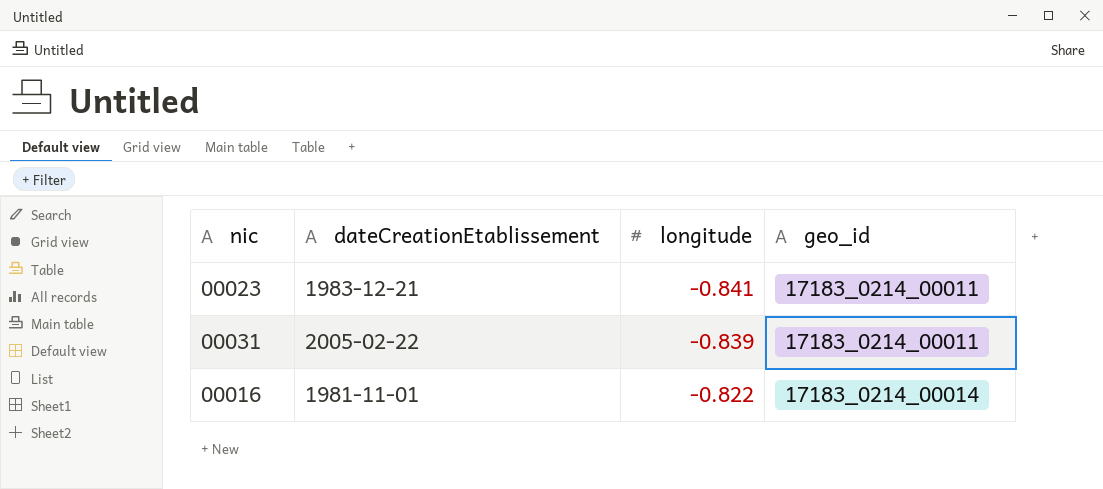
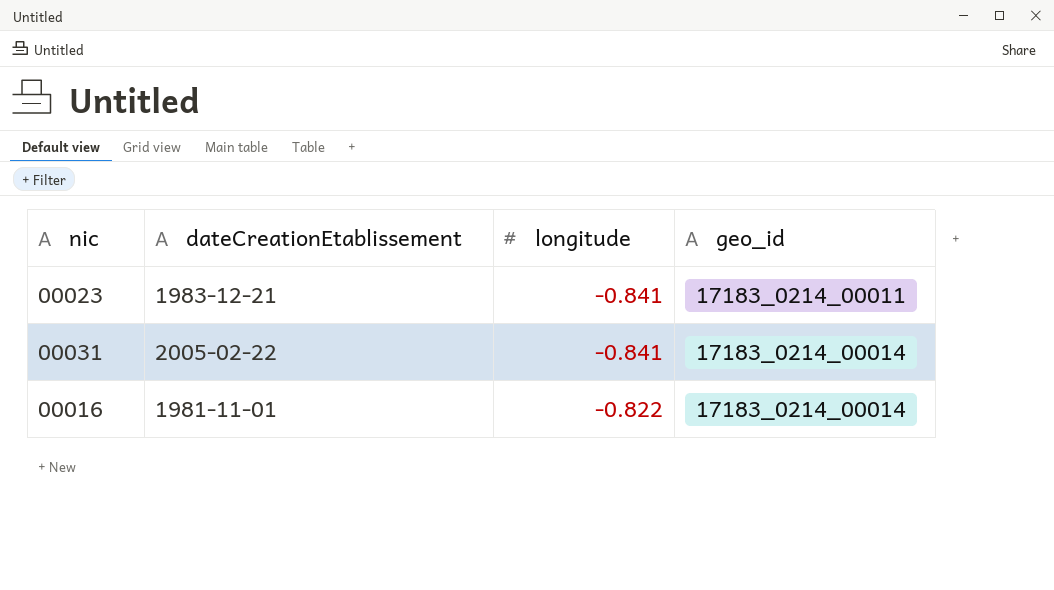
00031 | longitude: -0.839 -> -0.841
00031 | geo_id: 17183_0214_00011 -> 17183_0214_00014

